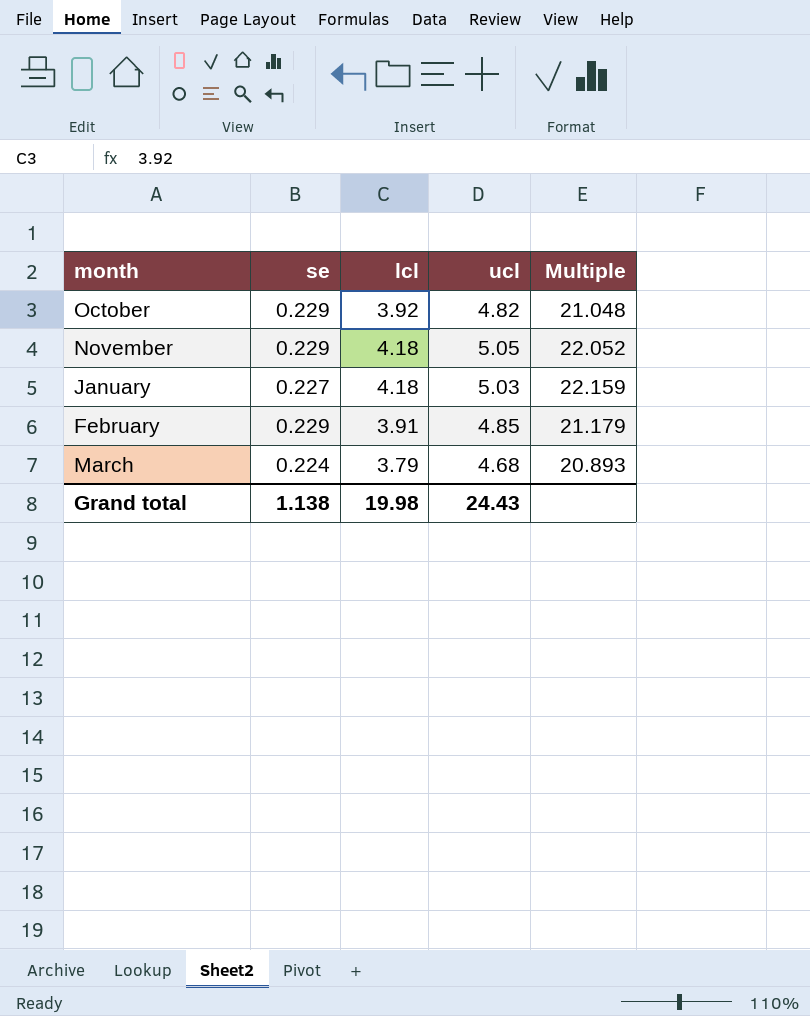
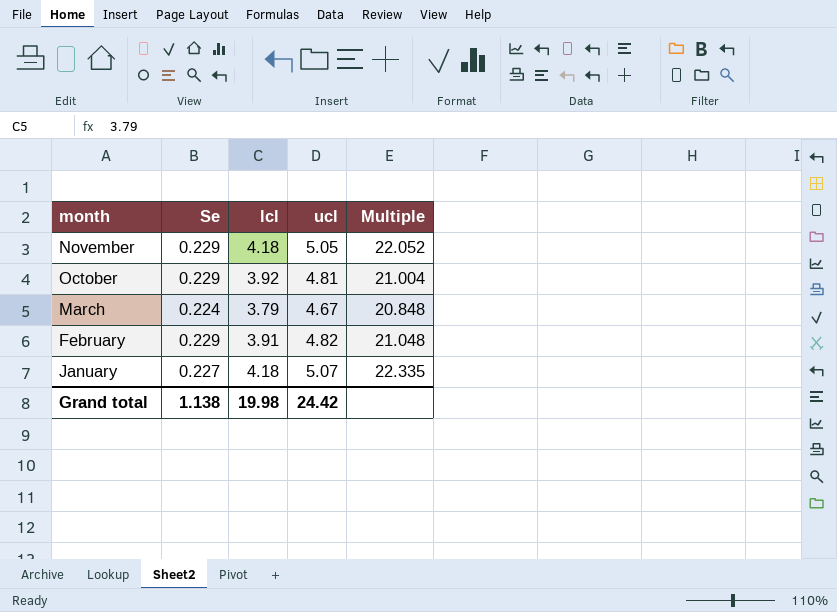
row order: none -> month descending
column name: se -> Se
October | ucl: 4.82 -> 4.81
October | Multiple: 21.048 -> 21.004
March | ucl: 4.68 -> 4.67
March | Multiple: 20.893 -> 20.848
February | ucl: 4.85 -> 4.82
February | Multiple: 21.179 -> 21.048
January | ucl: 5.03 -> 5.07
January | Multiple: 22.159 -> 22.335
Grand total | ucl: 24.43 -> 24.42

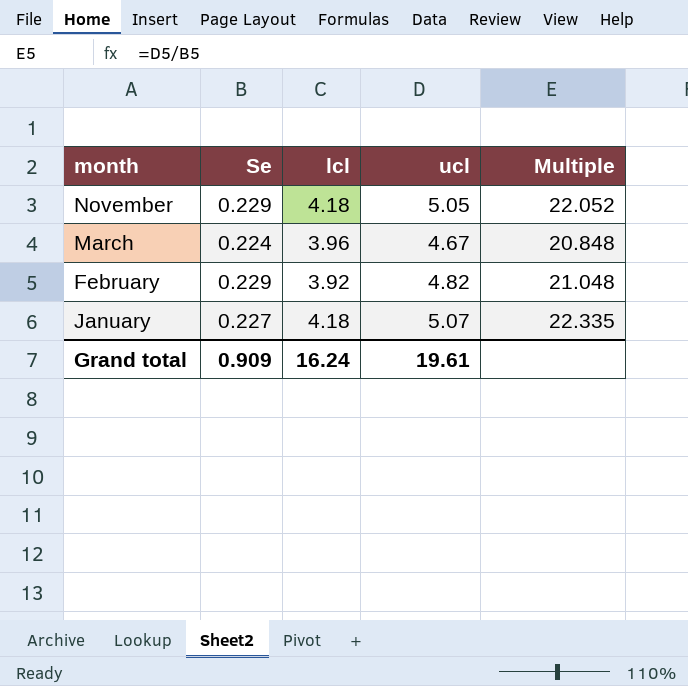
row October: 0.229 | 3.92 | 4.81 | 21.004 -> none
March | lcl: 3.79 -> 3.96
February | lcl: 3.91 -> 3.92
Grand total | Se: 1.138 -> 0.909
Grand total | lcl: 19.98 -> 16.24
Grand total | ucl: 24.42 -> 19.61

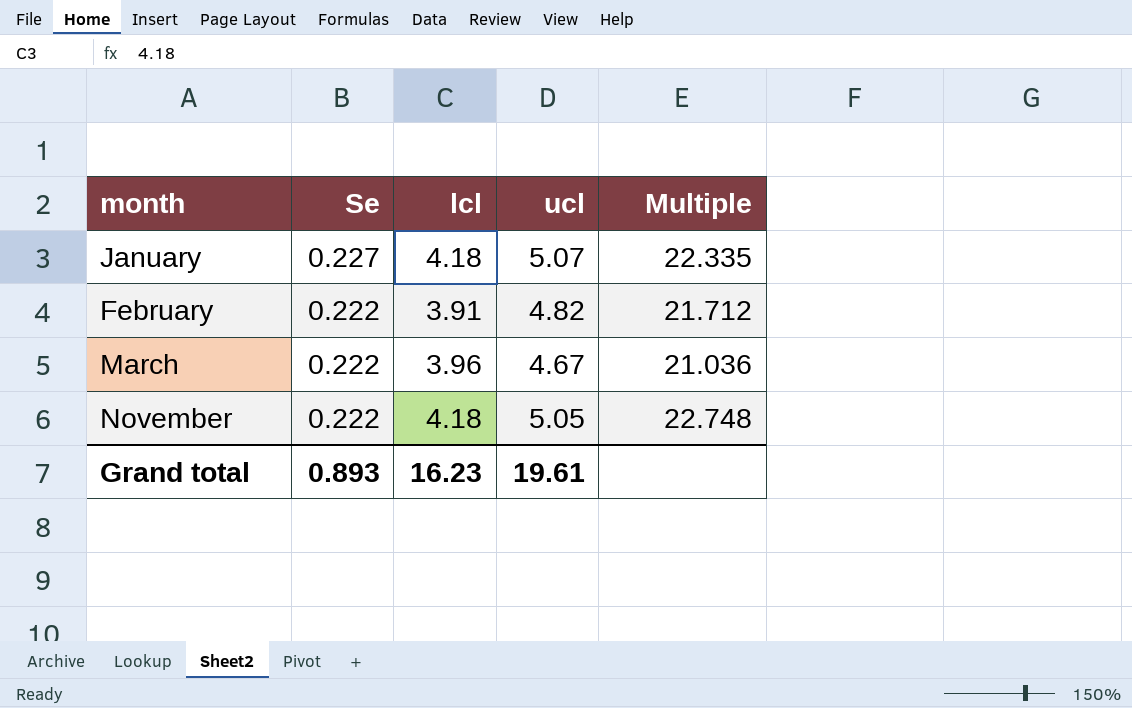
row order: month descending -> month ascending
February | Se: 0.229 -> 0.222
February | lcl: 3.92 -> 3.91
February | Multiple: 21.048 -> 21.712
March | Se: 0.224 -> 0.222
March | Multiple: 20.848 -> 21.036
November | Se: 0.229 -> 0.222
November | Multiple: 22.052 -> 22.748
Grand total | Se: 0.909 -> 0.893
Grand total | lcl: 16.24 -> 16.23

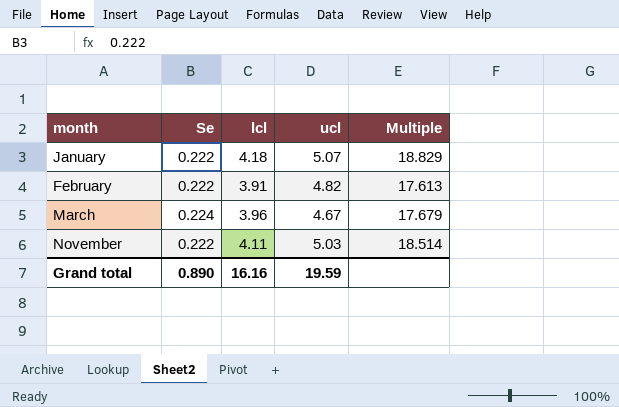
column Multiple | formula: [ucl] / [Se] -> [lcl] / [Se]
January | Se: 0.227 -> 0.222
March | Se: 0.222 -> 0.224
November | lcl: 4.18 -> 4.11
November | ucl: 5.05 -> 5.03
Grand total | Se: 0.893 -> 0.890
Grand total | lcl: 16.23 -> 16.16
Grand total | ucl: 19.61 -> 19.59

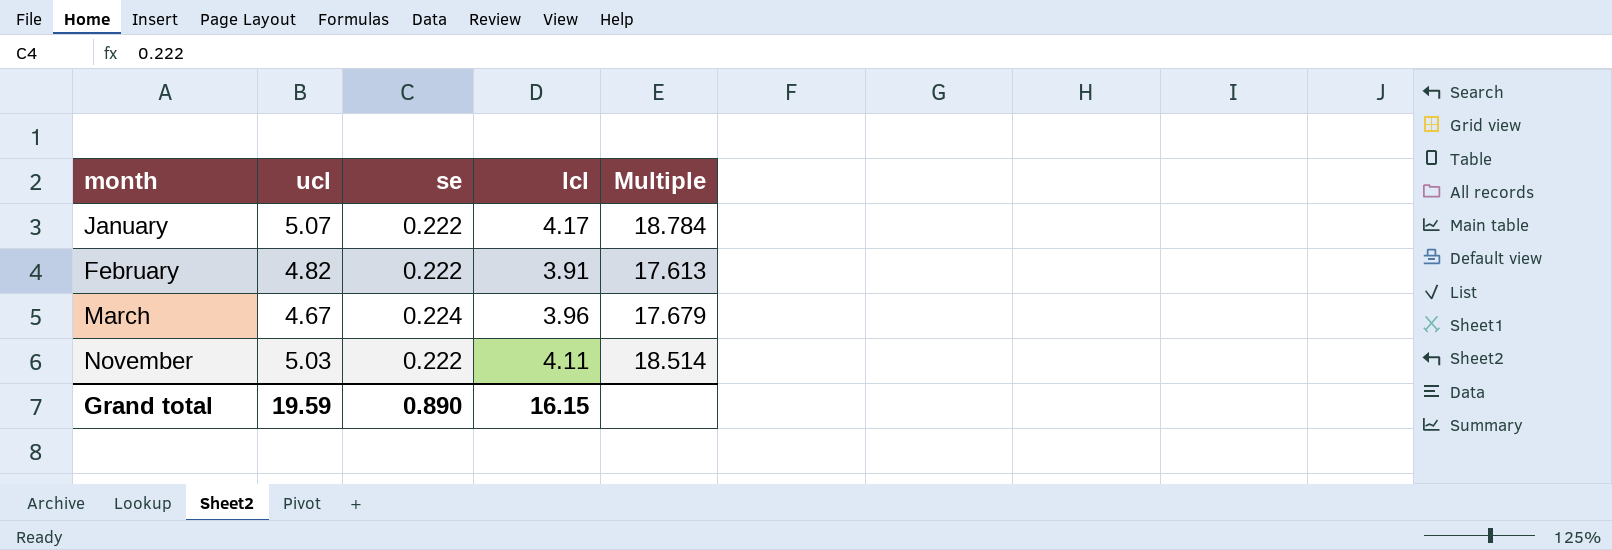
column ucl | position: 4 -> 2
column name: Se -> se
January | lcl: 4.18 -> 4.17
January | Multiple: 18.829 -> 18.784
Grand total | lcl: 16.16 -> 16.15

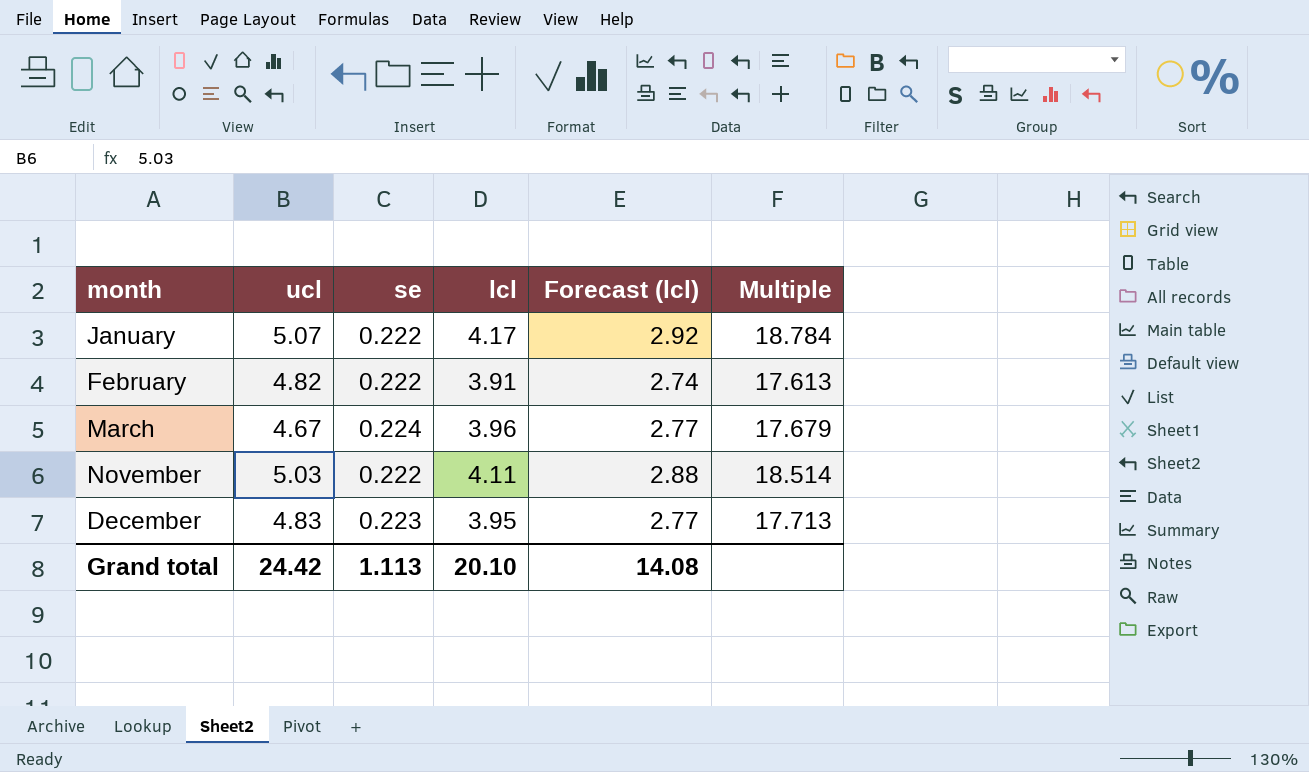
column Forecast (lcl) | formula: none -> [lcl] * 0.7
row December: none -> 4.83 | 0.223 | 3.95 | 2.77 | 17.713
Grand total | ucl: 19.59 -> 24.42
Grand total | se: 0.890 -> 1.113
Grand total | lcl: 16.15 -> 20.10

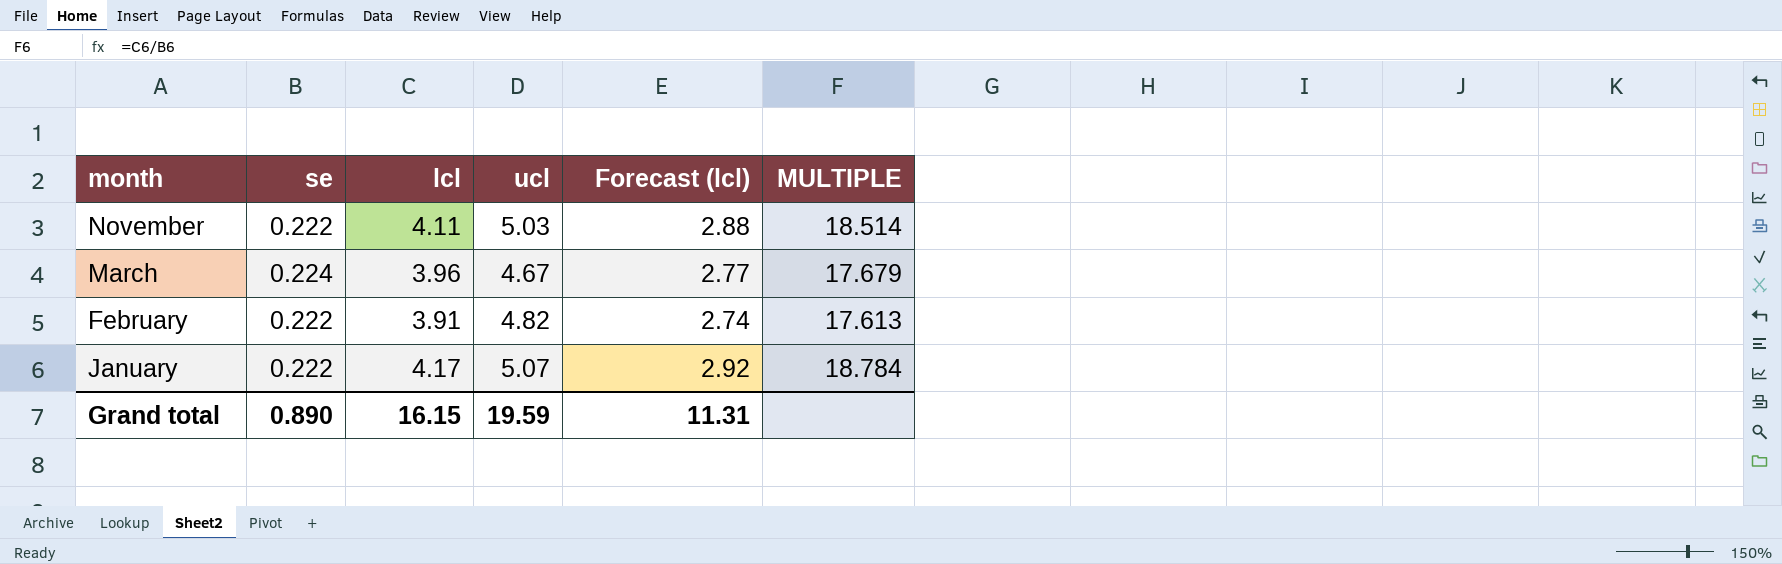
row order: month ascending -> month descending
column ucl | position: 2 -> 4
column name: Multiple -> MULTIPLE
row December: 4.83 | 0.223 | 3.95 | 2.77 | 17.713 -> none
Grand total | se: 1.113 -> 0.890
Grand total | lcl: 20.10 -> 16.15
Grand total | ucl: 24.42 -> 19.59
Grand total | Forecast (lcl): 14.08 -> 11.31

